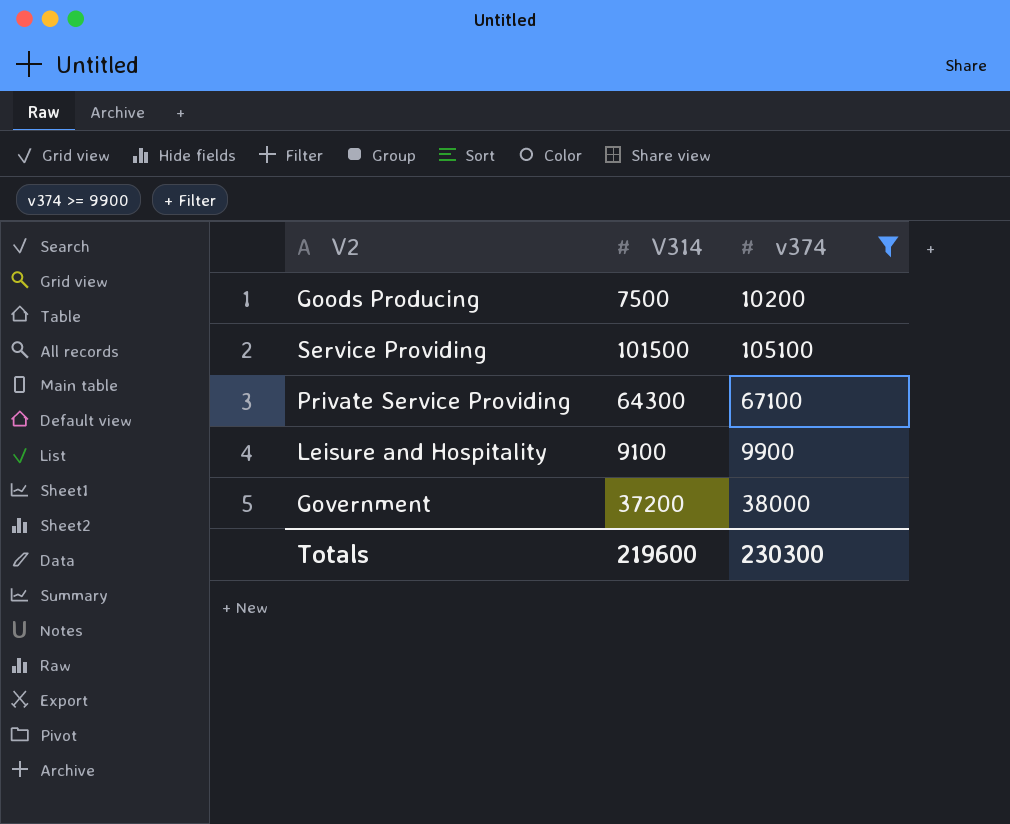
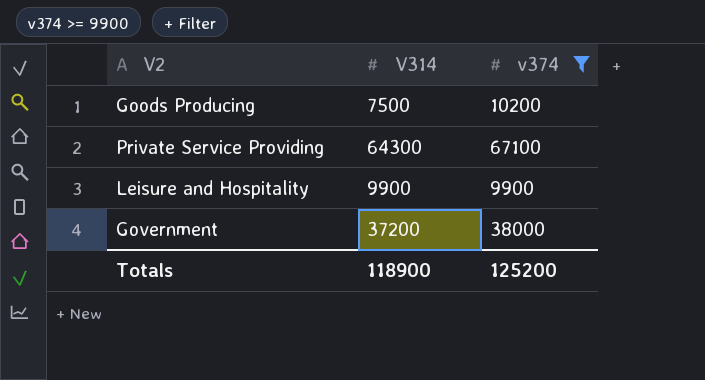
row Service Providing: 101500 | 105100 -> none
Leisure and Hospitality | V314: 9100 -> 9900
Totals | V314: 219600 -> 118900
Totals | v374: 230300 -> 125200

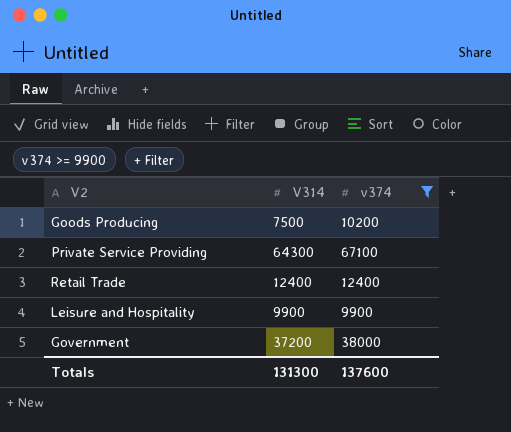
row Retail Trade: none -> 12400 | 12400
Totals | V314: 118900 -> 131300
Totals | v374: 125200 -> 137600

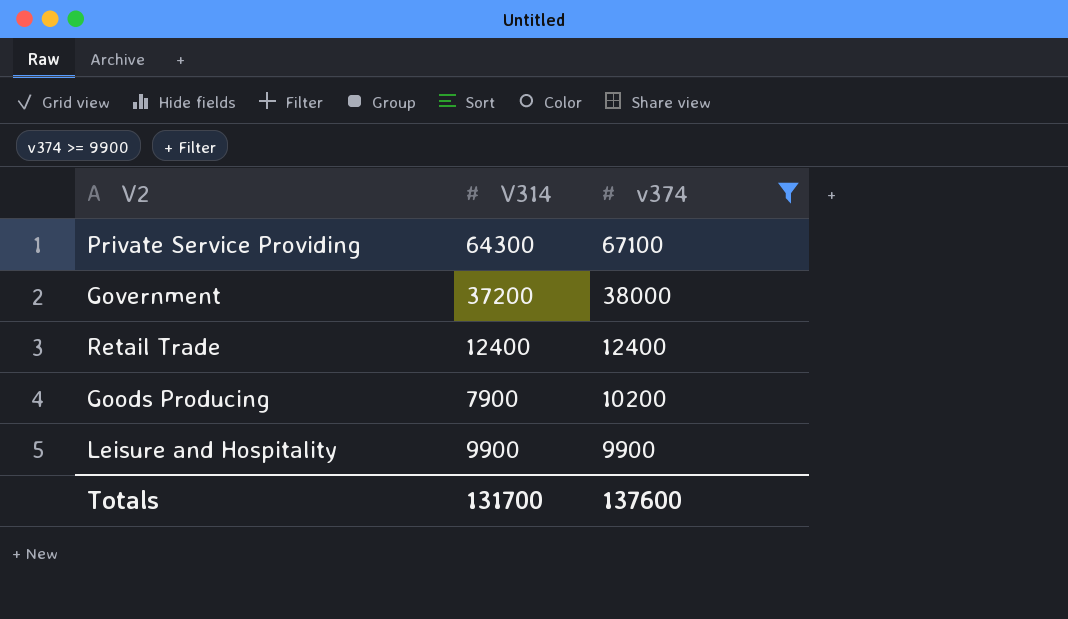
row order: none -> v374 descending
Goods Producing | V314: 7500 -> 7900
Totals | V314: 131300 -> 131700

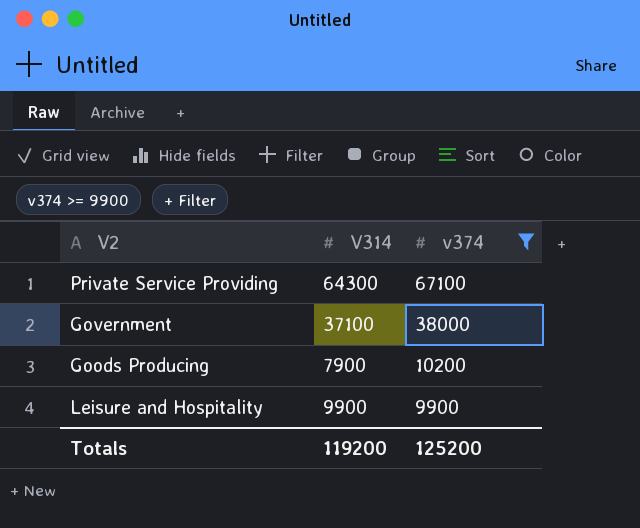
row Retail Trade: 12400 | 12400 -> none
Government | V314: 37200 -> 37100
Totals | V314: 131700 -> 119200
Totals | v374: 137600 -> 125200

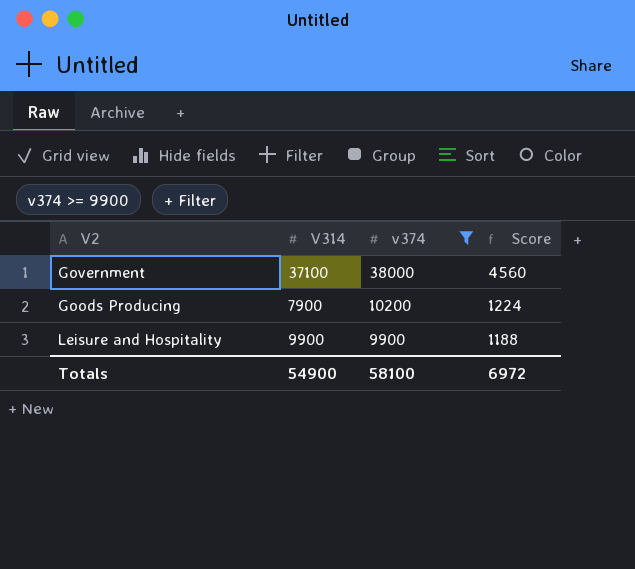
column Score | formula: none -> [v374] * 0.12
row Private Service Providing: 64300 | 67100 -> none
Totals | V314: 119200 -> 54900
Totals | v374: 125200 -> 58100

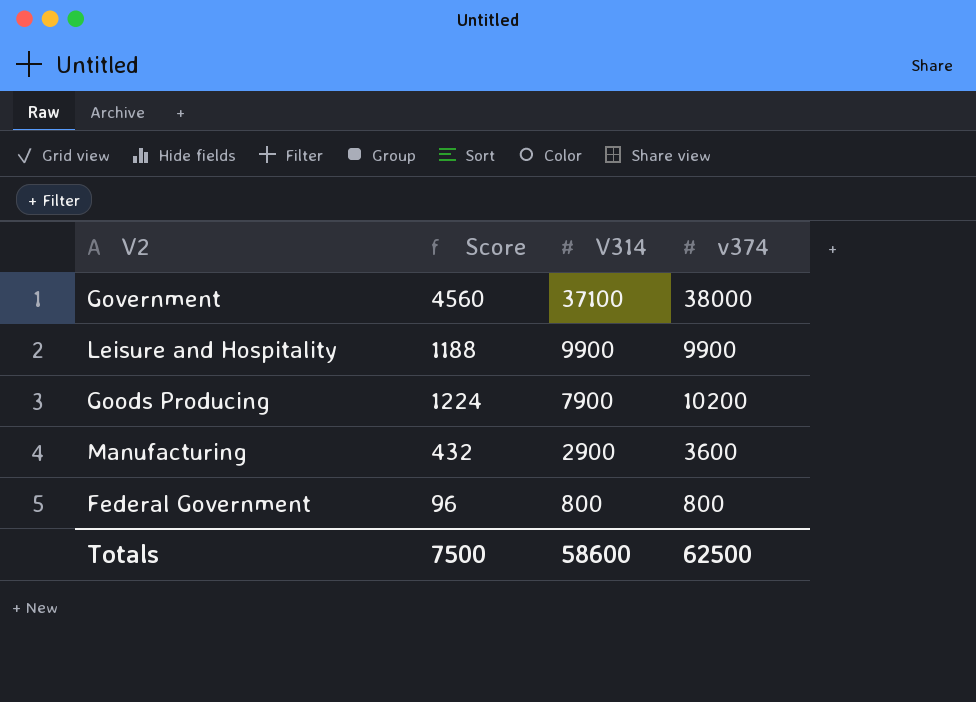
filter: v374 >= 9900 -> none
row order: v374 descending -> V314 descending
column Score | position: 4 -> 2
Totals | Score: 6972 -> 7500
Totals | V314: 54900 -> 58600
Totals | v374: 58100 -> 62500

